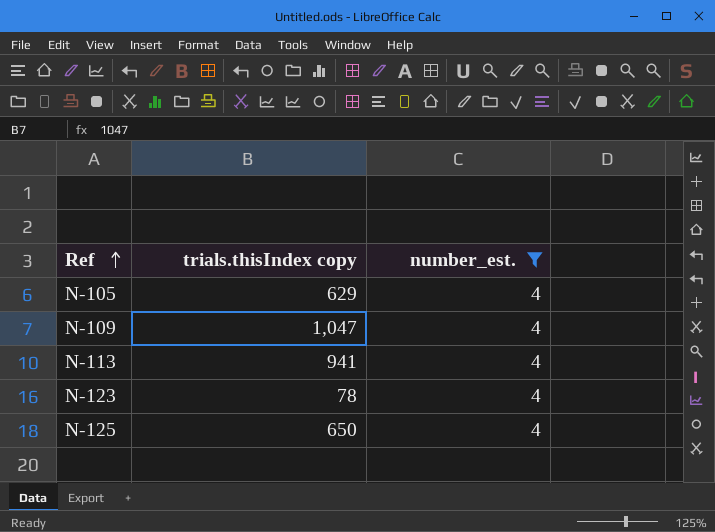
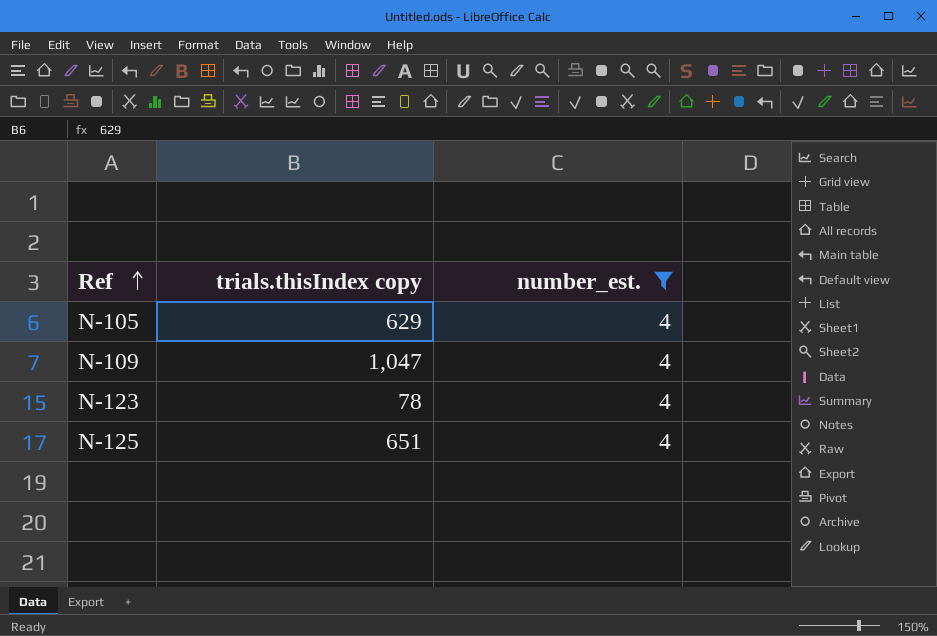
row N-113: 941 | 4 -> none
N-125 | trials.thisIndex copy: 650 -> 651

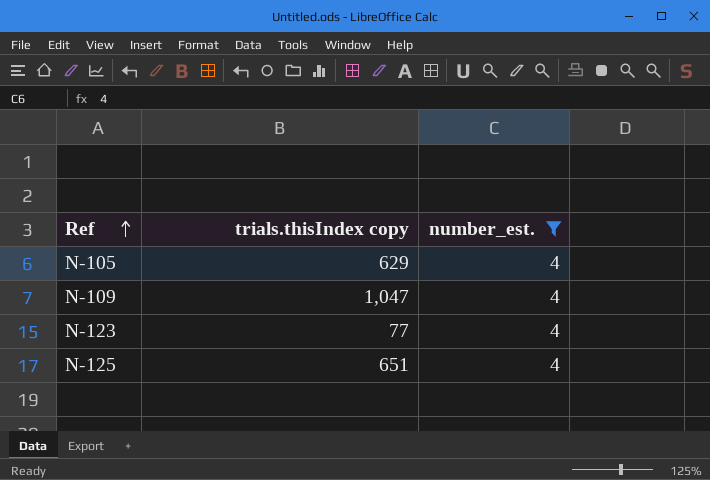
N-123 | trials.thisIndex copy: 78 -> 77

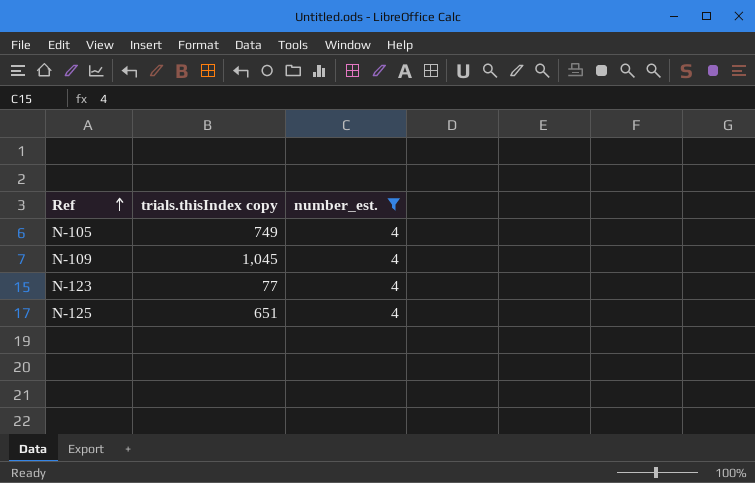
N-105 | trials.thisIndex copy: 629 -> 749
N-109 | trials.thisIndex copy: 1,047 -> 1,045

